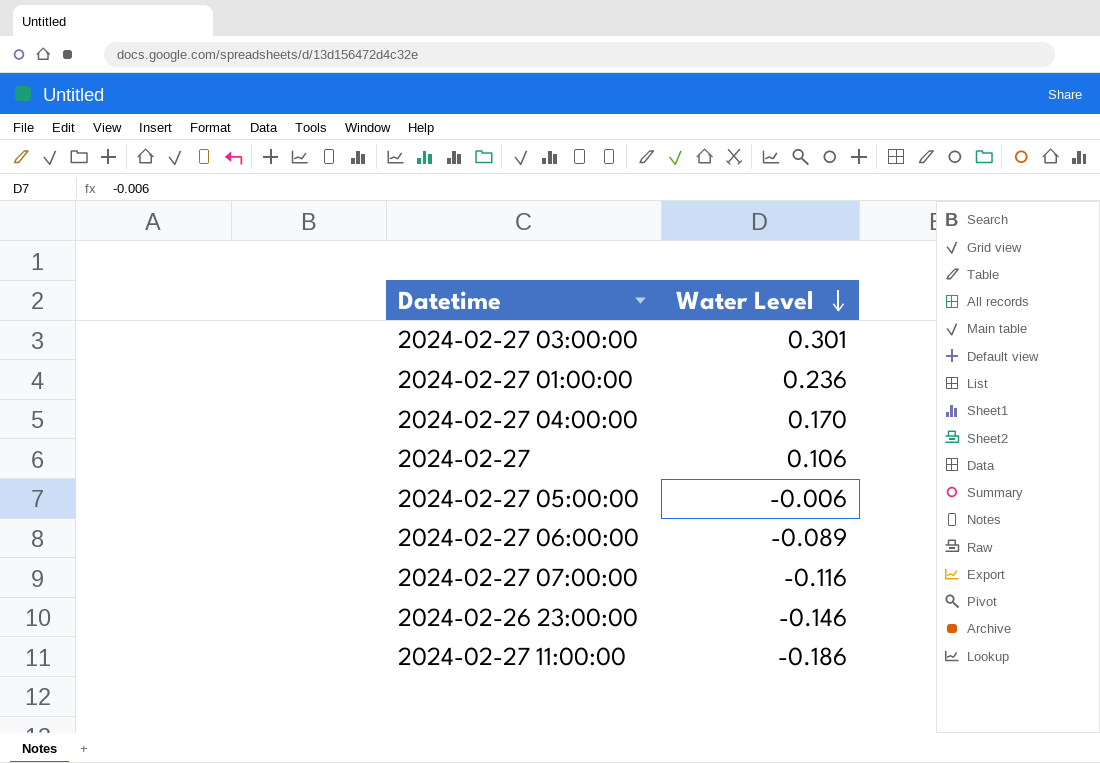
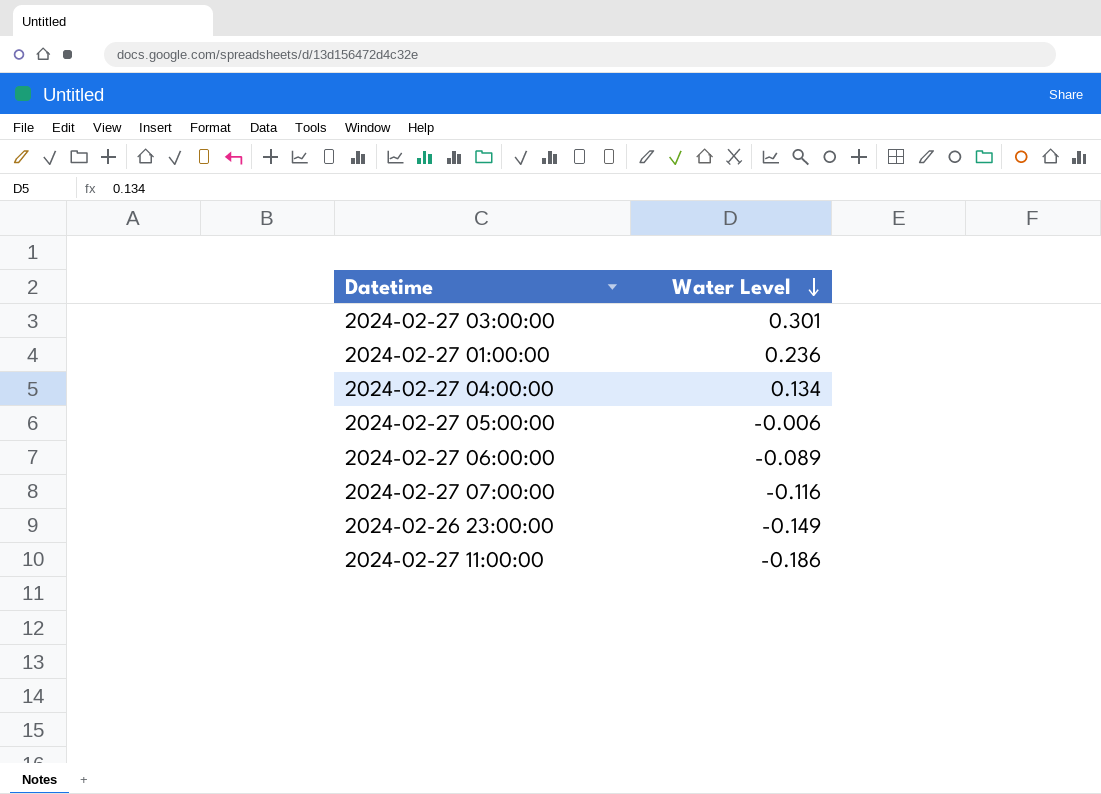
row 2024-02-27: 0.106 -> none
2024-02-27 04:00:00 | Water Level: 0.170 -> 0.134
2024-02-26 23:00:00 | Water Level: -0.146 -> -0.149

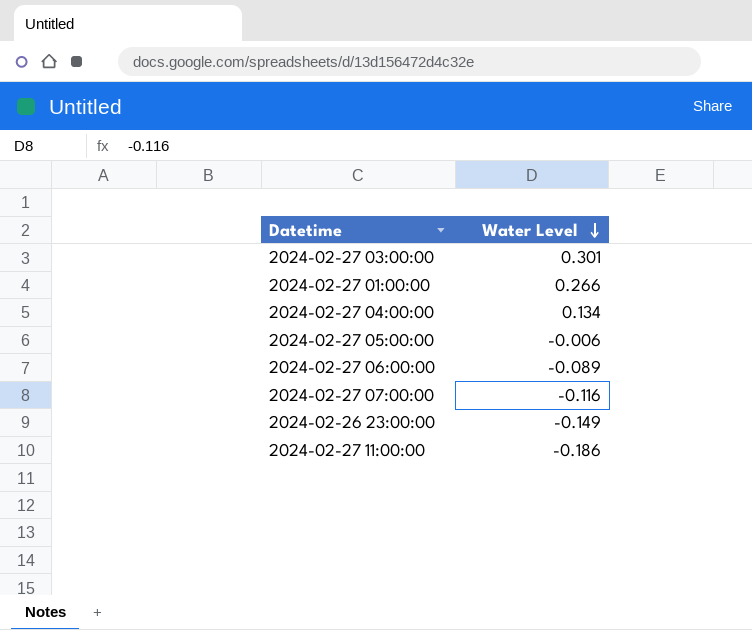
2024-02-27 01:00:00 | Water Level: 0.236 -> 0.266

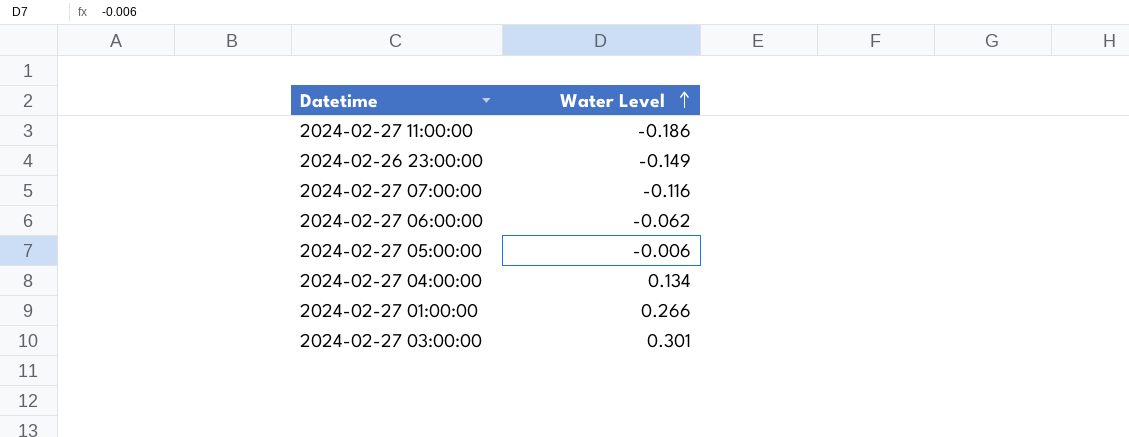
row order: Water Level descending -> Water Level ascending
2024-02-27 06:00:00 | Water Level: -0.089 -> -0.062

